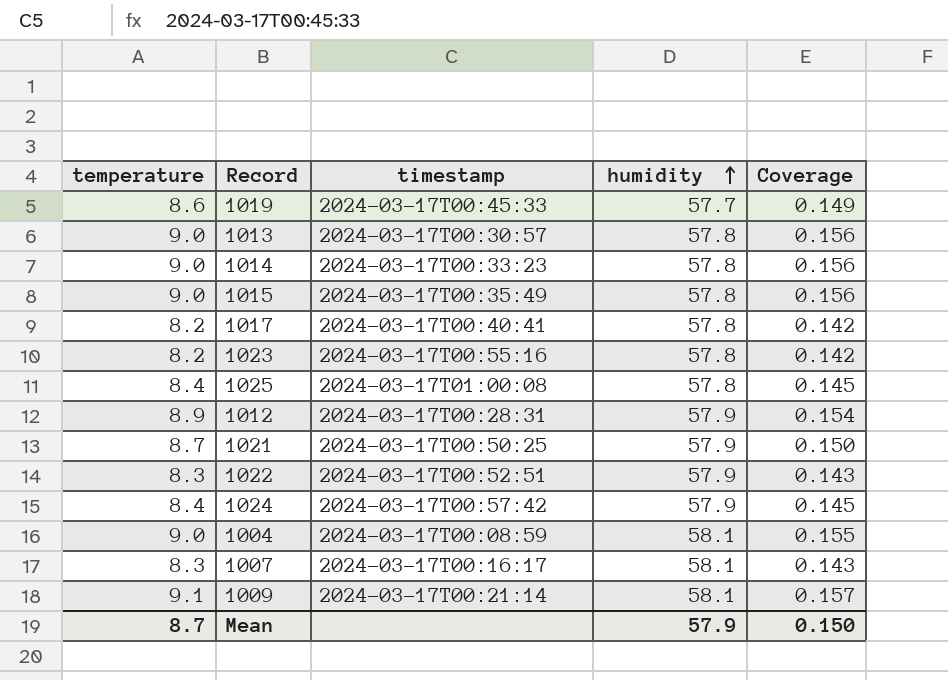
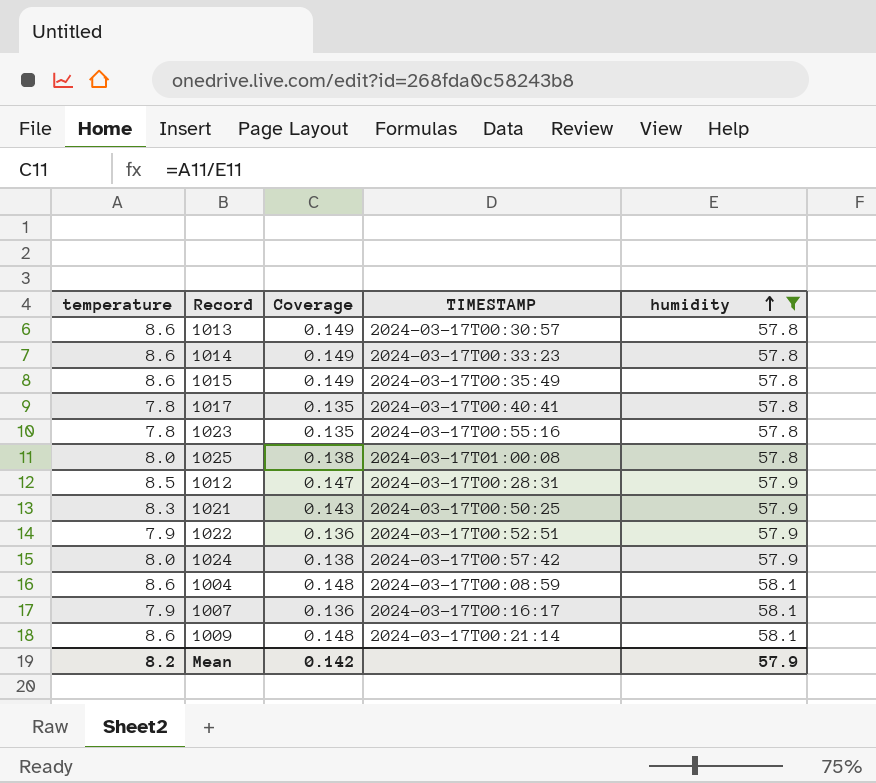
filter: none -> humidity != 57.7
column Coverage | position: 5 -> 3
column name: timestamp -> TIMESTAMP
1013 | temperature: 9.0 -> 8.6
1013 | Coverage: 0.156 -> 0.149
1014 | temperature: 9.0 -> 8.6
1014 | Coverage: 0.156 -> 0.149
1015 | temperature: 9.0 -> 8.6
1015 | Coverage: 0.156 -> 0.149
1017 | temperature: 8.2 -> 7.8
1017 | Coverage: 0.142 -> 0.135
1023 | temperature: 8.2 -> 7.8
1023 | Coverage: 0.142 -> 0.135
1025 | temperature: 8.4 -> 8.0
1025 | Coverage: 0.145 -> 0.138
1012 | temperature: 8.9 -> 8.5
1012 | Coverage: 0.154 -> 0.147
1021 | temperature: 8.7 -> 8.3
1021 | Coverage: 0.150 -> 0.143
1022 | temperature: 8.3 -> 7.9
1022 | Coverage: 0.143 -> 0.136
1024 | temperature: 8.4 -> 8.0
1024 | Coverage: 0.145 -> 0.138
1004 | temperature: 9.0 -> 8.6
1004 | Coverage: 0.155 -> 0.148
1007 | temperature: 8.3 -> 7.9
1007 | Coverage: 0.143 -> 0.136
1009 | temperature: 9.1 -> 8.6
1009 | Coverage: 0.157 -> 0.148
Mean | temperature: 8.7 -> 8.2
Mean | Coverage: 0.150 -> 0.142

